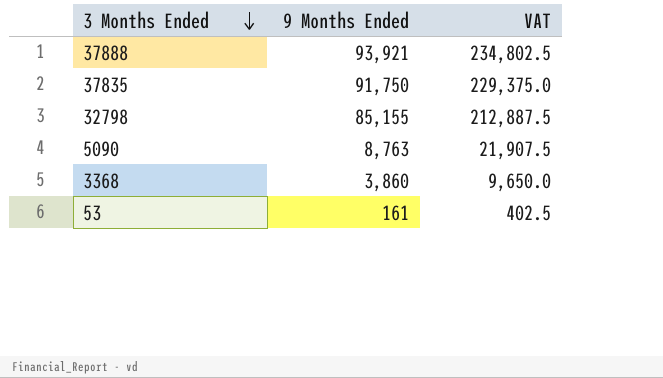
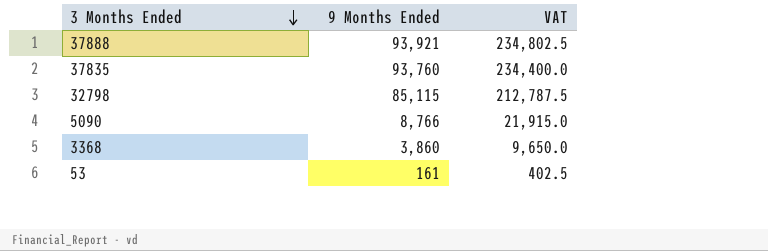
37835 | 9 Months Ended: 91,750 -> 93,760
37835 | VAT: 229,375.0 -> 234,400.0
32798 | 9 Months Ended: 85,155 -> 85,115
32798 | VAT: 212,887.5 -> 212,787.5
5090 | 9 Months Ended: 8,763 -> 8,766
5090 | VAT: 21,907.5 -> 21,915.0

